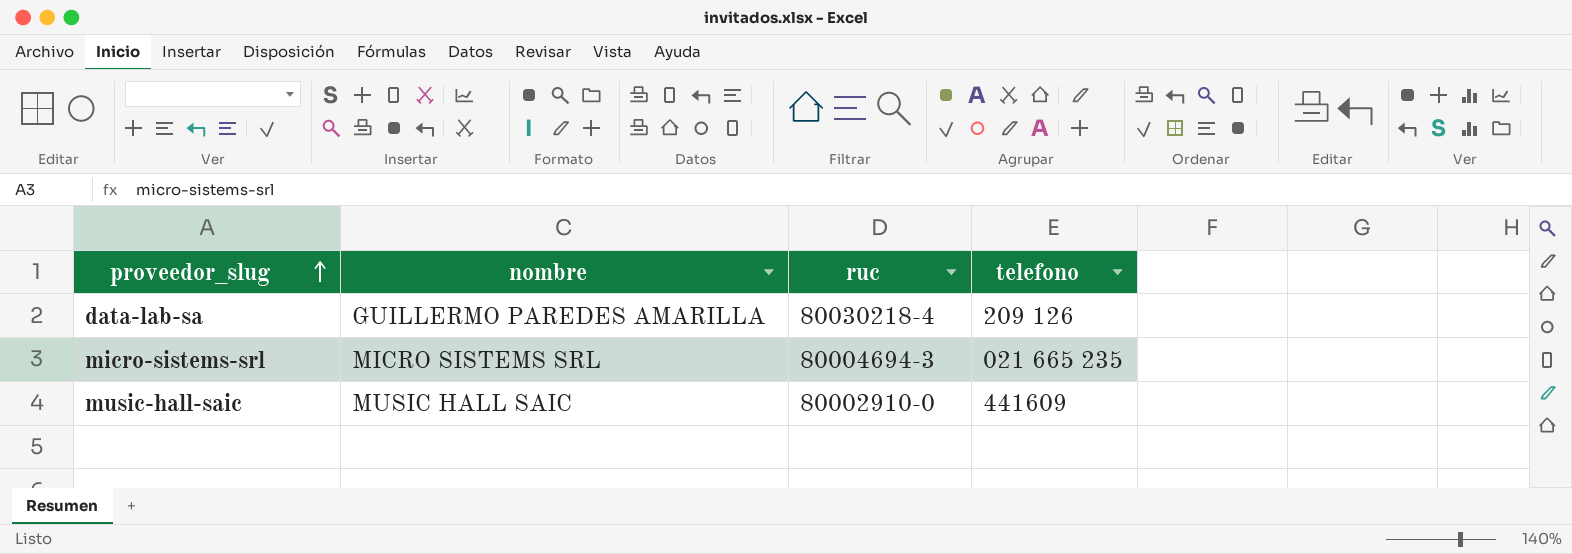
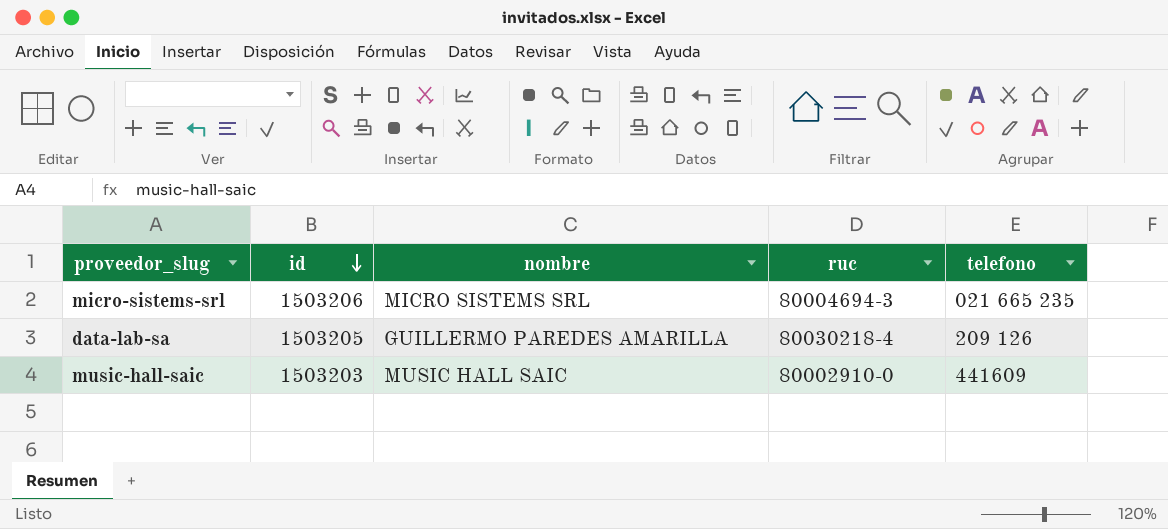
row order: proveedor_slug ascending -> id descending
column id | position: none -> 2

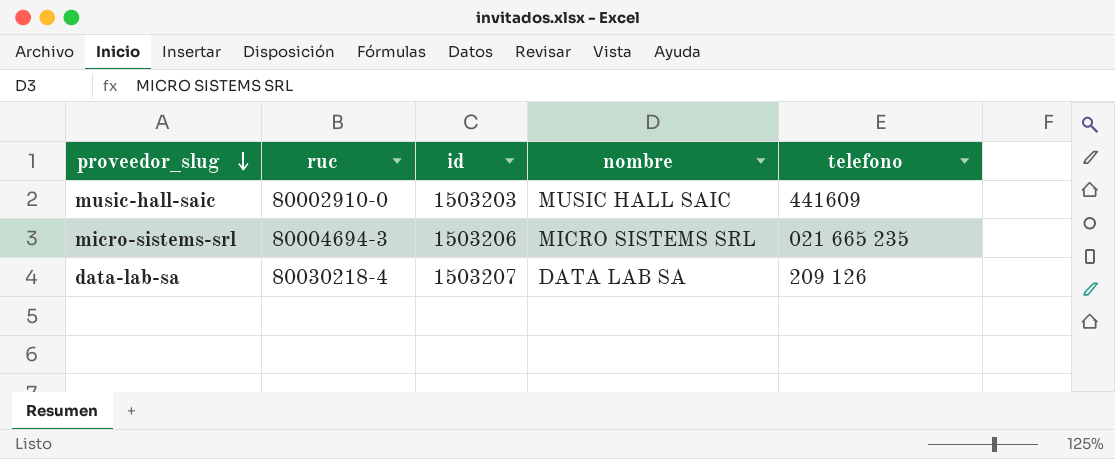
row order: id descending -> proveedor_slug descending
column ruc | position: 4 -> 2
data-lab-sa | id: 1503205 -> 1503207
data-lab-sa | nombre: GUILLERMO PAREDES AMARILLA -> DATA LAB SA

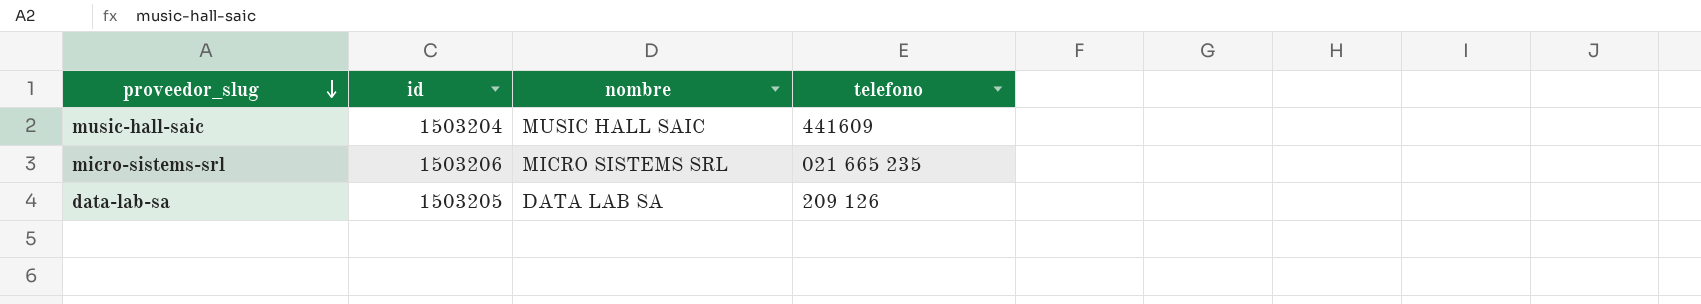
column ruc | position: 2 -> none
music-hall-saic | id: 1503203 -> 1503204
data-lab-sa | id: 1503207 -> 1503205

